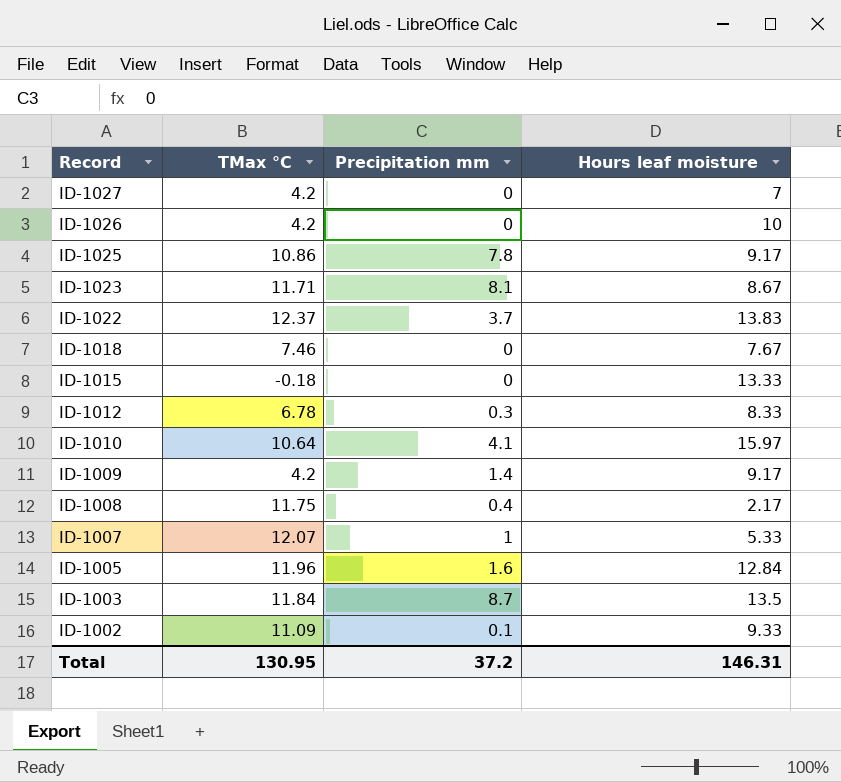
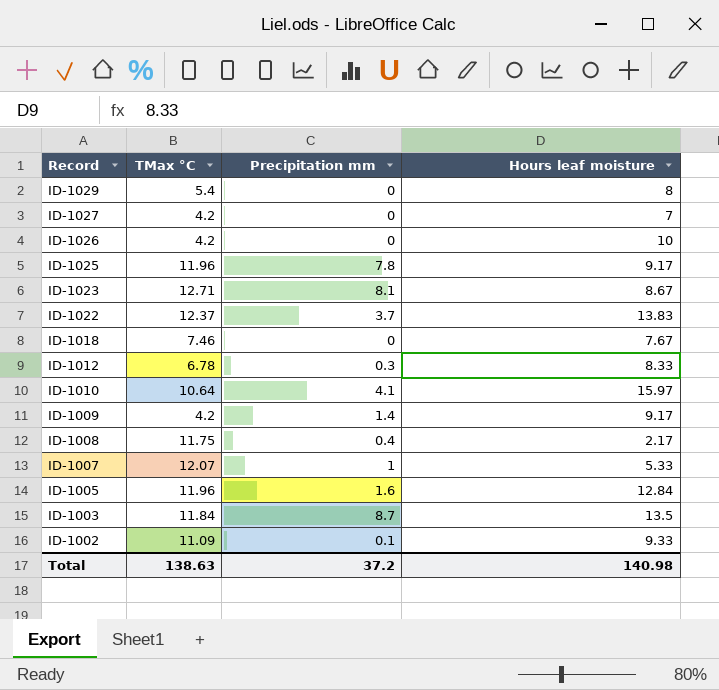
row ID-1015: -0.18 | 0 | 13.33 -> none
row ID-1029: none -> 5.4 | 0 | 8
ID-1025 | TMax °C: 10.86 -> 11.96
ID-1023 | TMax °C: 11.71 -> 12.71
Total | TMax °C: 130.95 -> 138.63
Total | Hours leaf moisture: 146.31 -> 140.98

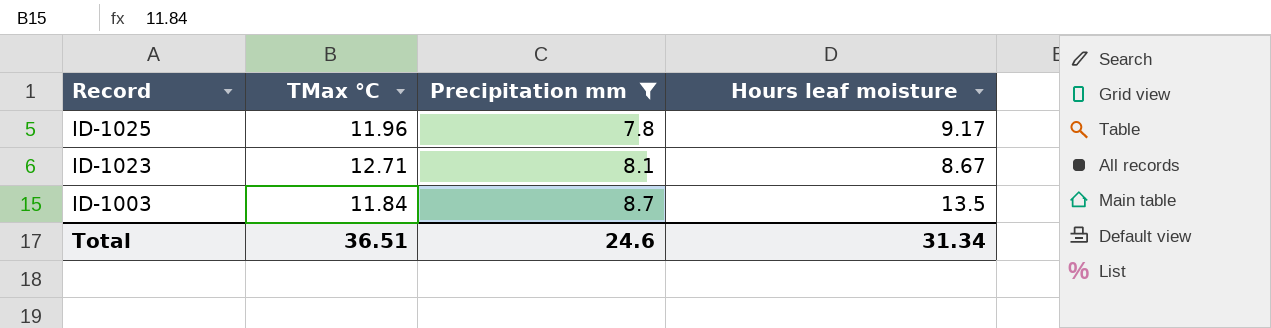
filter: none -> Precipitation mm >= 7.8
Total | TMax °C: 138.63 -> 36.51
Total | Precipitation mm: 37.2 -> 24.6
Total | Hours leaf moisture: 140.98 -> 31.34

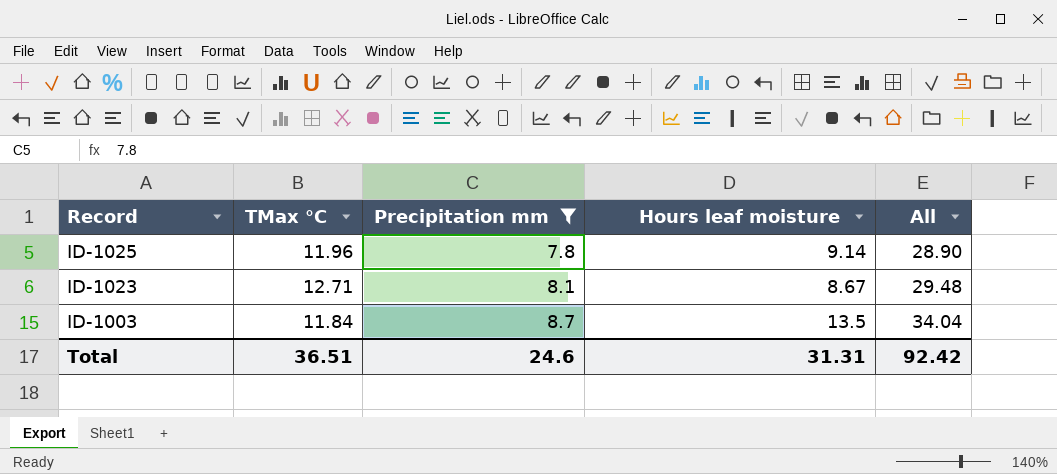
column All | formula: none -> [TMax °C] + [Precipitation mm] + [Hours leaf moisture]
ID-1025 | Hours leaf moisture: 9.17 -> 9.14
Total | Hours leaf moisture: 31.34 -> 31.31

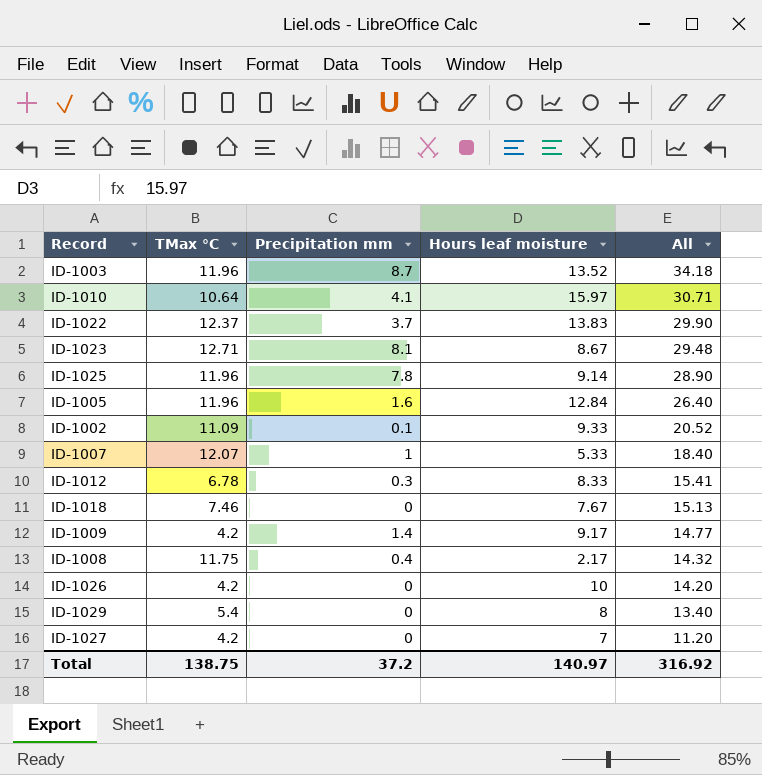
filter: Precipitation mm >= 7.8 -> none
row order: Record descending -> All descending
ID-1003 | TMax °C: 11.84 -> 11.96
ID-1003 | Hours leaf moisture: 13.5 -> 13.52
ID-1003 | All: 34.04 -> 34.18
Total | TMax °C: 36.51 -> 138.75
Total | Precipitation mm: 24.6 -> 37.2
Total | Hours leaf moisture: 31.31 -> 140.97
Total | All: 92.42 -> 316.92

